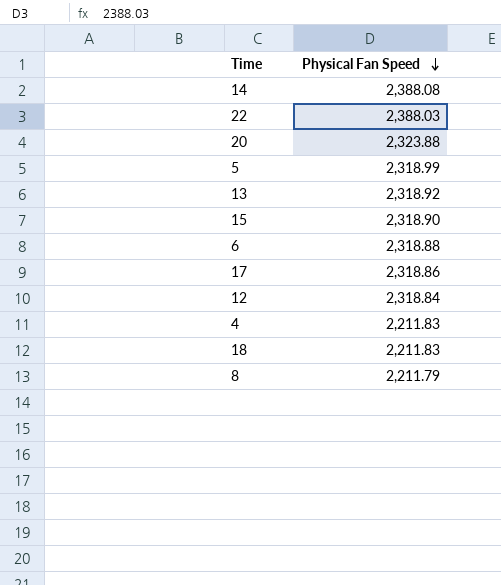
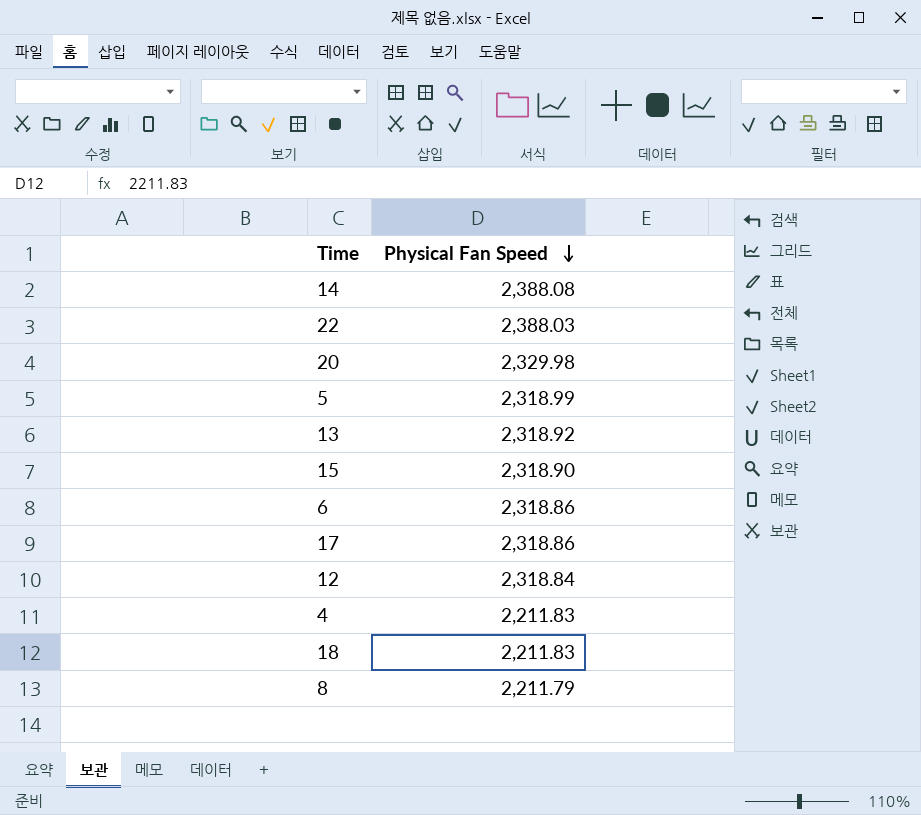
20 | Physical Fan Speed: 2,323.88 -> 2,329.98
6 | Physical Fan Speed: 2,318.88 -> 2,318.86

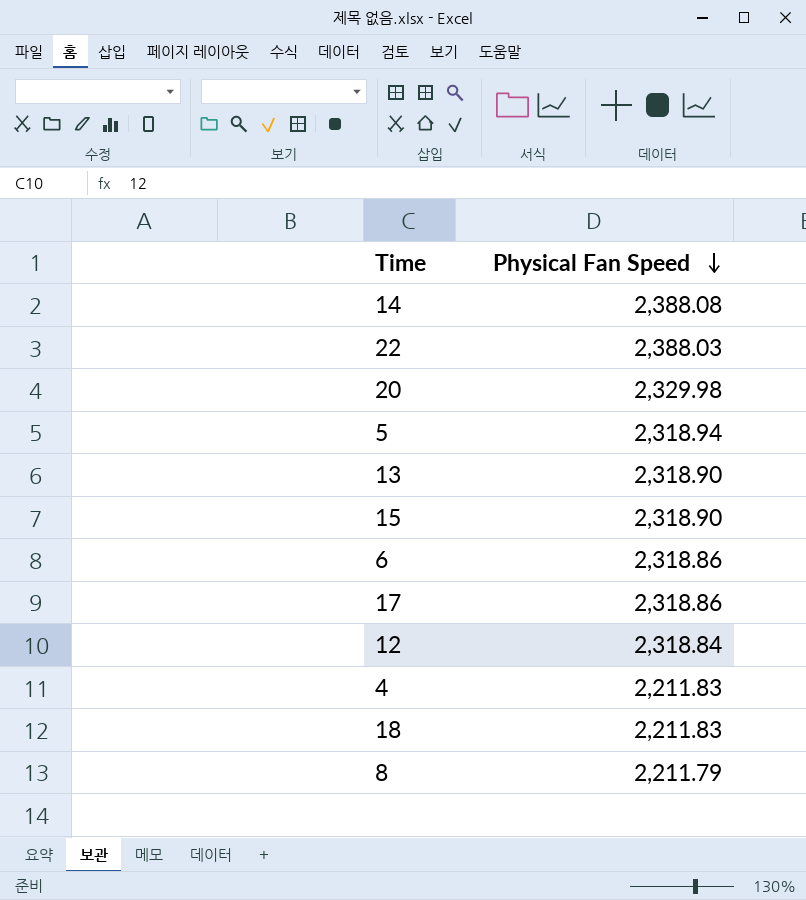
5 | Physical Fan Speed: 2,318.99 -> 2,318.94
13 | Physical Fan Speed: 2,318.92 -> 2,318.90

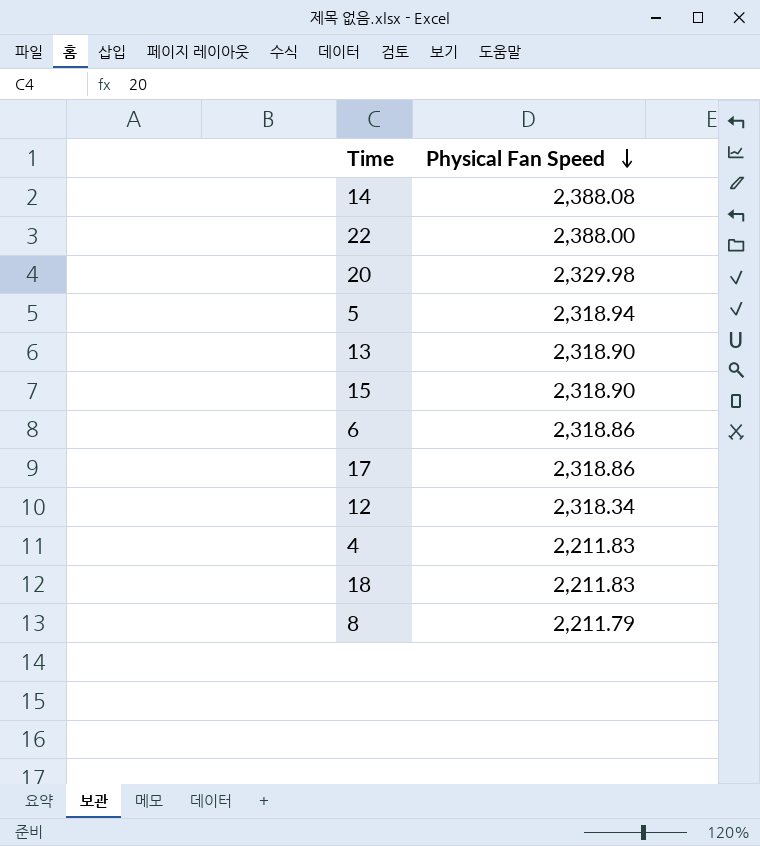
22 | Physical Fan Speed: 2,388.03 -> 2,388.00
12 | Physical Fan Speed: 2,318.84 -> 2,318.34

